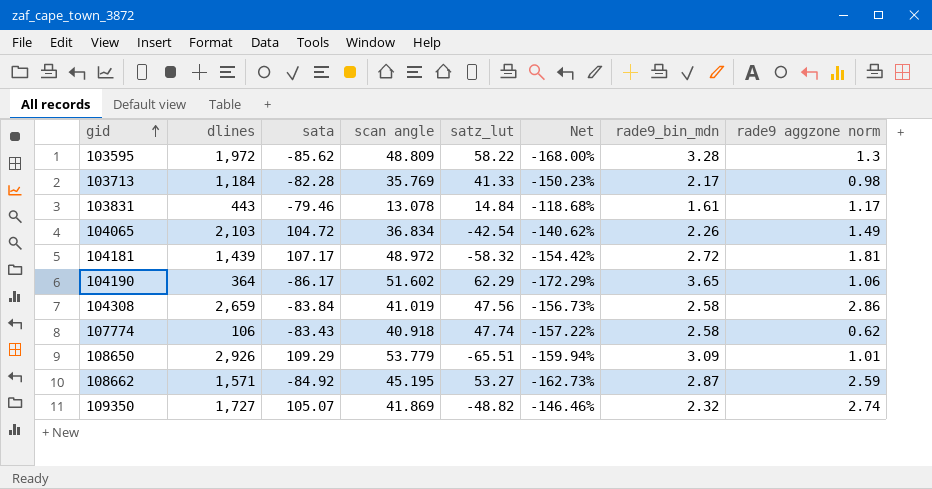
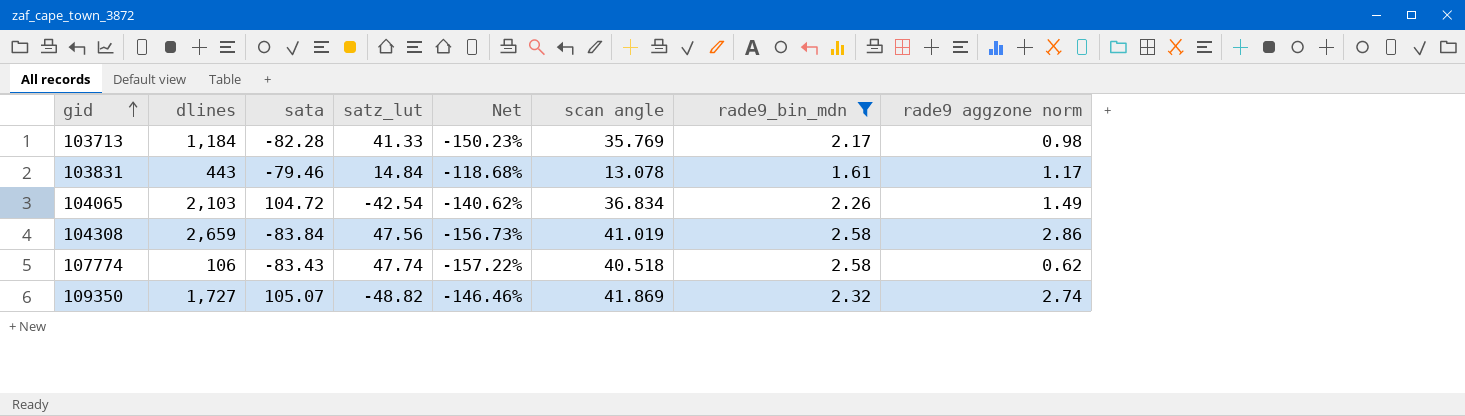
filter: none -> rade9_bin_mdn <= 2.58
column scan angle | position: 4 -> 6
107774 | scan angle: 40.918 -> 40.518

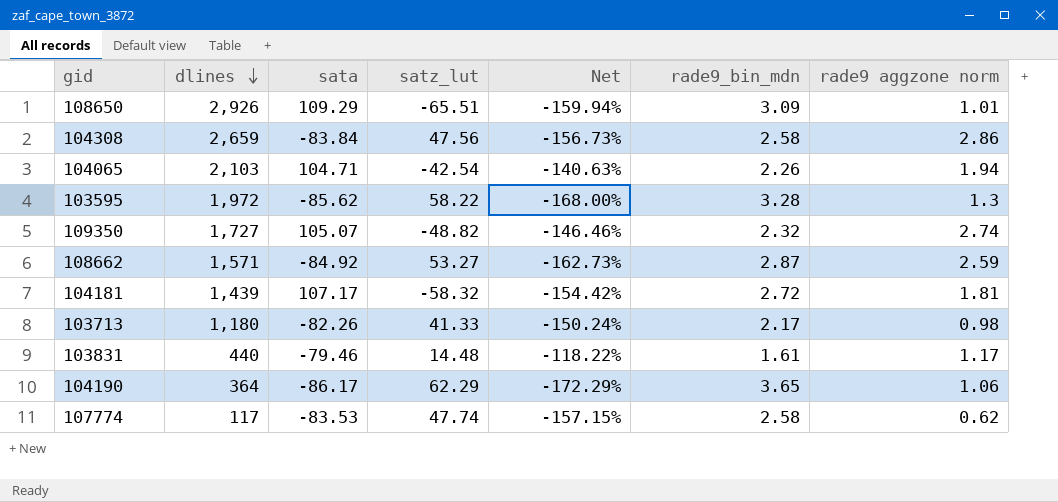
filter: rade9_bin_mdn <= 2.58 -> none
row order: gid ascending -> dlines descending
column scan angle | position: 6 -> none
104065 | sata: 104.72 -> 104.71
104065 | Net: -140.62% -> -140.63%
104065 | rade9 aggzone norm: 1.49 -> 1.94
103713 | dlines: 1,184 -> 1,180
103713 | sata: -82.28 -> -82.26
103713 | Net: -150.23% -> -150.24%
103831 | dlines: 443 -> 440
103831 | satz_lut: 14.84 -> 14.48
103831 | Net: -118.68% -> -118.22%
107774 | dlines: 106 -> 117
107774 | sata: -83.43 -> -83.53
107774 | Net: -157.22% -> -157.15%

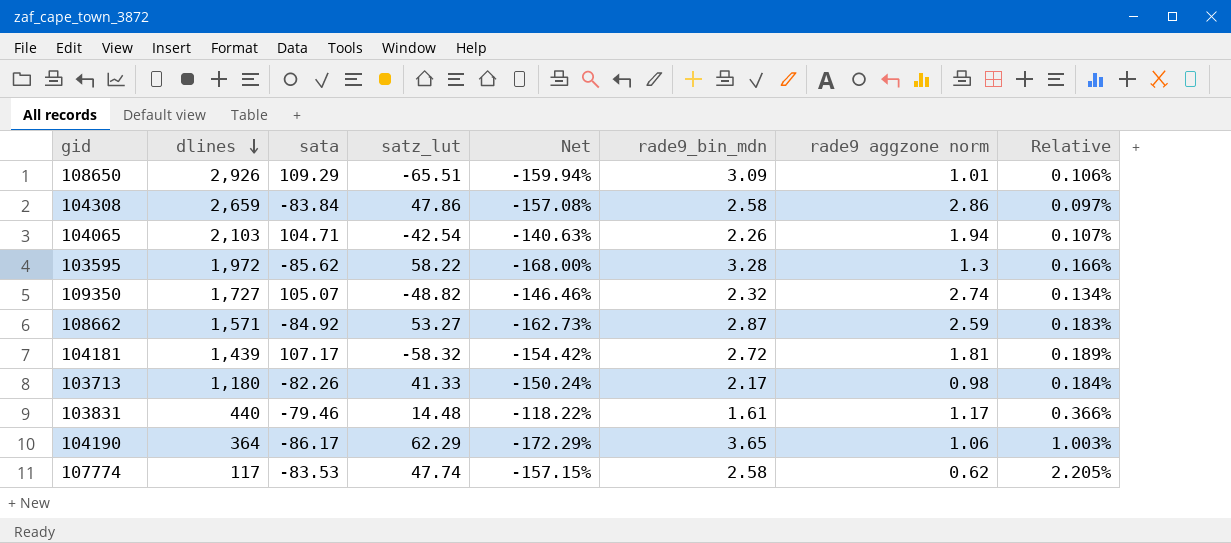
column Relative | formula: none -> [rade9_bin_mdn] / [dlines]
104308 | satz_lut: 47.56 -> 47.86
104308 | Net: -156.73% -> -157.08%

